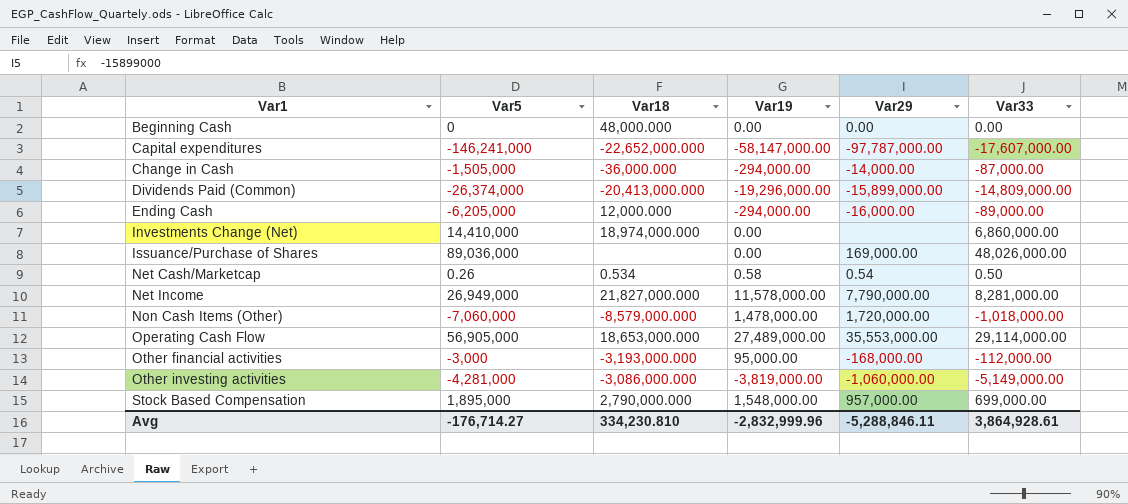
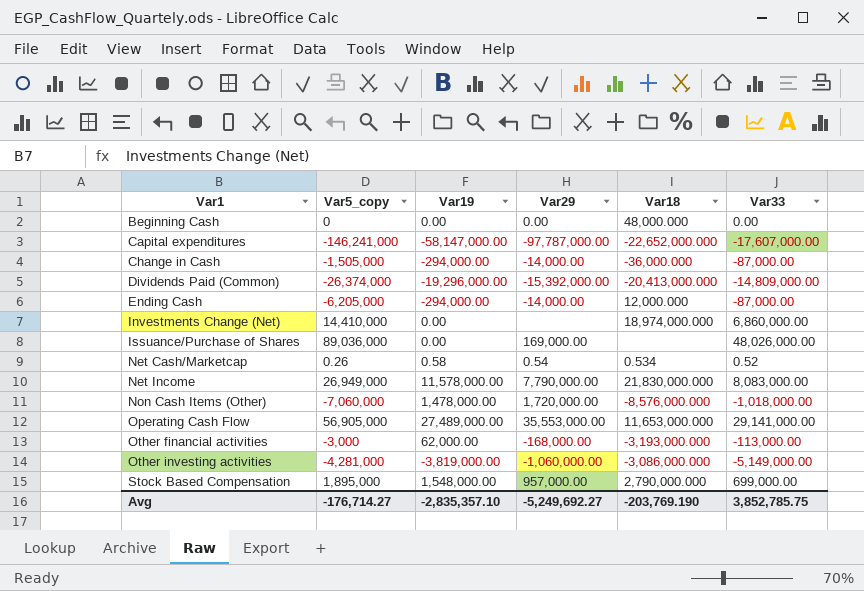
column name: Var5 -> Var5_copy
column Var18 | position: 3 -> 5
Dividends Paid (Common) | Var29: -15,899,000.00 -> -15,392,000.00
Ending Cash | Var29: -16,000.00 -> -14,000.00
Ending Cash | Var33: -89,000.00 -> -87,000.00
Net Cash/Marketcap | Var33: 0.50 -> 0.52
Net Income | Var18: 21,827,000.000 -> 21,830,000.000
Net Income | Var33: 8,281,000.00 -> 8,083,000.00
Non Cash Items (Other) | Var18: -8,579,000.000 -> -8,576,000.000
Operating Cash Flow | Var18: 18,653,000.000 -> 11,653,000.000
Operating Cash Flow | Var33: 29,114,000.00 -> 29,141,000.00
Other financial activities | Var19: 95,000.00 -> 62,000.00
Other financial activities | Var33: -112,000.00 -> -113,000.00
Avg | Var19: -2,832,999.96 -> -2,835,357.10
Avg | Var29: -5,288,846.11 -> -5,249,692.27
Avg | Var18: 334,230.810 -> -203,769.190
Avg | Var33: 3,864,928.61 -> 3,852,785.75

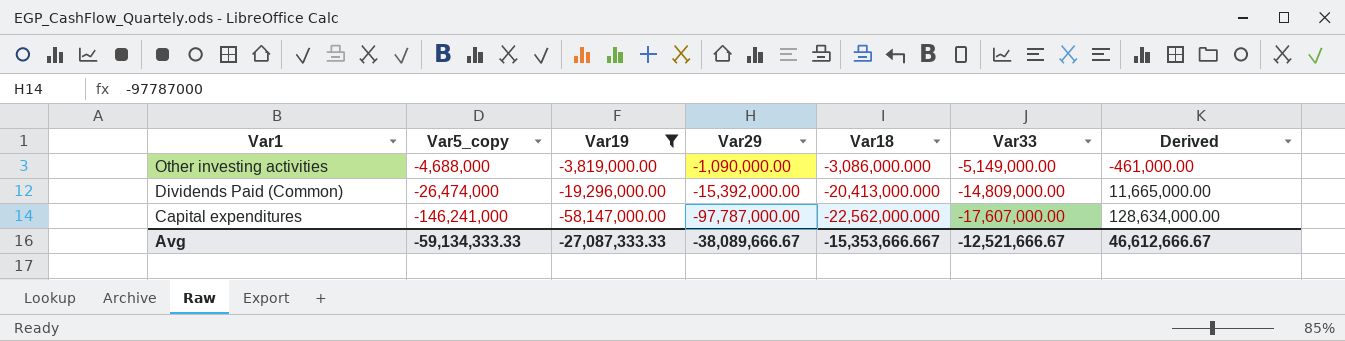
filter: none -> Var19 <= -3,819,000.00
row order: Var1 ascending -> Var1 descending
column Derived | formula: none -> [Var33] - [Var5_copy]
Other investing activities | Var5_copy: -4,281,000 -> -4,688,000
Other investing activities | Var29: -1,060,000.00 -> -1,090,000.00
Dividends Paid (Common) | Var5_copy: -26,374,000 -> -26,474,000
Capital expenditures | Var18: -22,652,000.000 -> -22,562,000.000
Avg | Var5_copy: -176,714.27 -> -59,134,333.33
Avg | Var19: -2,835,357.10 -> -27,087,333.33
Avg | Var29: -5,249,692.27 -> -38,089,666.67
Avg | Var18: -203,769.190 -> -15,353,666.667
Avg | Var33: 3,852,785.75 -> -12,521,666.67

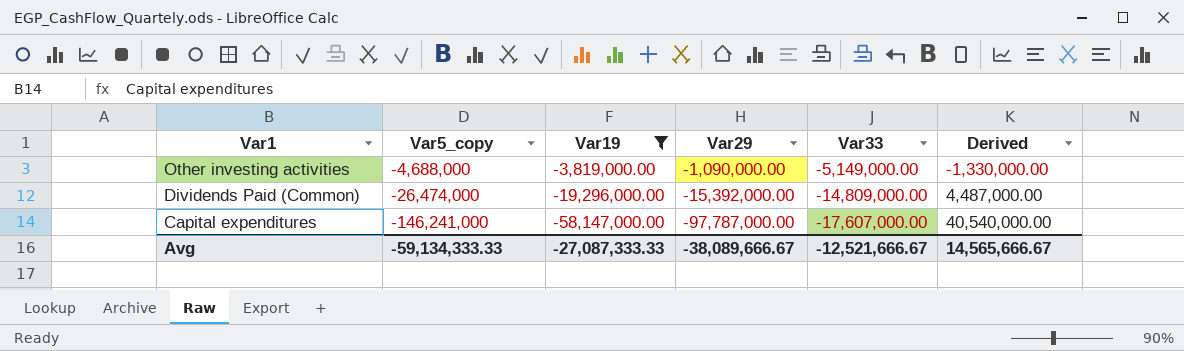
column Var18 | position: 5 -> none
column Derived | formula: [Var33] - [Var5_copy] -> [Var33] - [Var19]
Avg | Derived: 46,612,666.67 -> 14,565,666.67

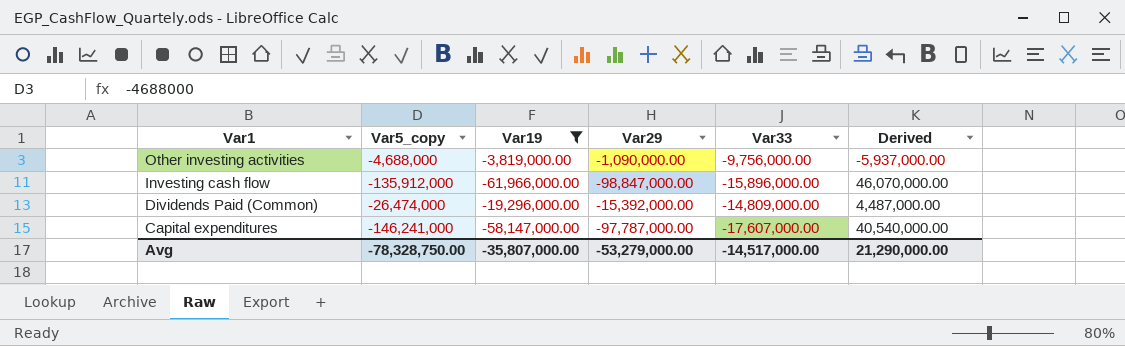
Other investing activities | Var33: -5,149,000.00 -> -9,756,000.00
Other investing activities | Derived: -1,330,000.00 -> -5,937,000.00
row Investing cash flow: none -> -135,912,000 | -61,966,000.00 | -98,847,000.00 | -15,896,000.00 | 46,070,000.00
Avg | Var5_copy: -59,134,333.33 -> -78,328,750.00
Avg | Var19: -27,087,333.33 -> -35,807,000.00
Avg | Var29: -38,089,666.67 -> -53,279,000.00
Avg | Var33: -12,521,666.67 -> -14,517,000.00
Avg | Derived: 14,565,666.67 -> 21,290,000.00

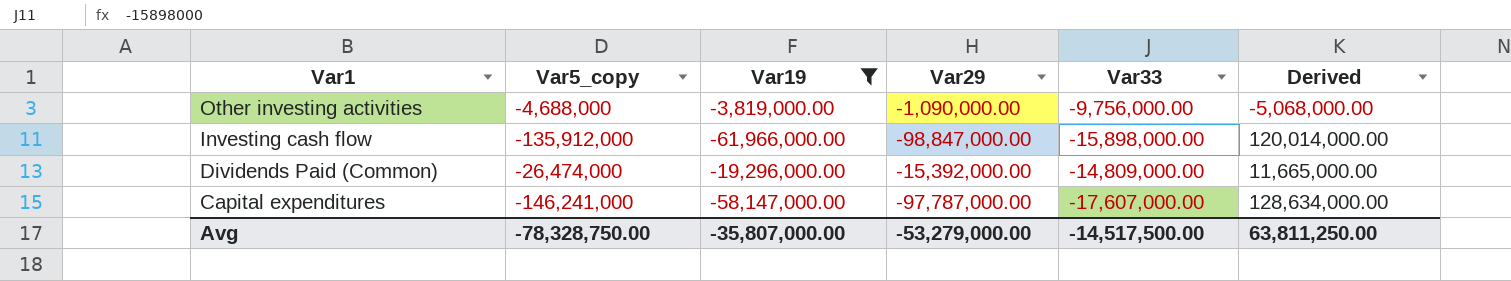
column Derived | formula: [Var33] - [Var19] -> [Var33] - [Var5_copy]
Investing cash flow | Var33: -15,896,000.00 -> -15,898,000.00
Avg | Var33: -14,517,000.00 -> -14,517,500.00
Avg | Derived: 21,290,000.00 -> 63,811,250.00

